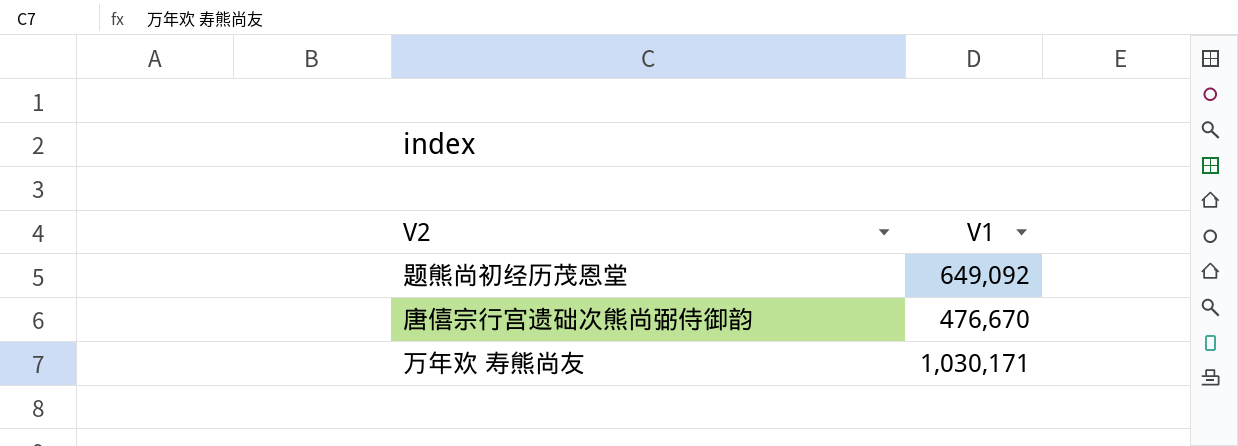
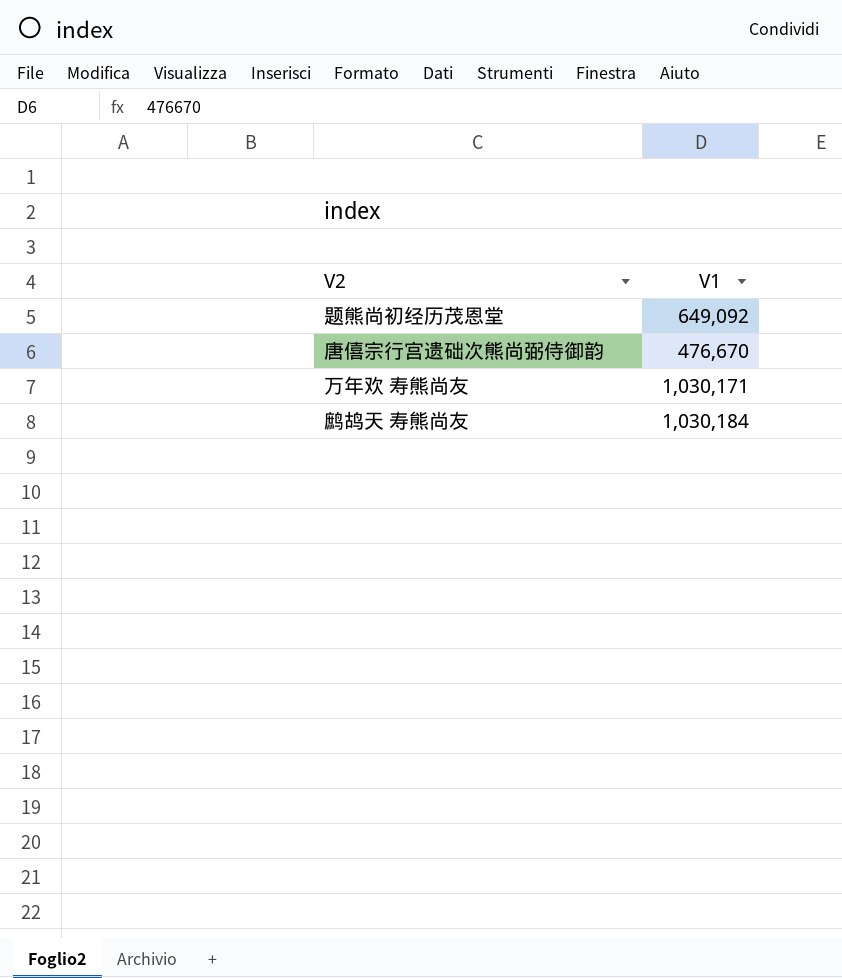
row 鹧鸪天 寿熊尚友: none -> 1,030,184

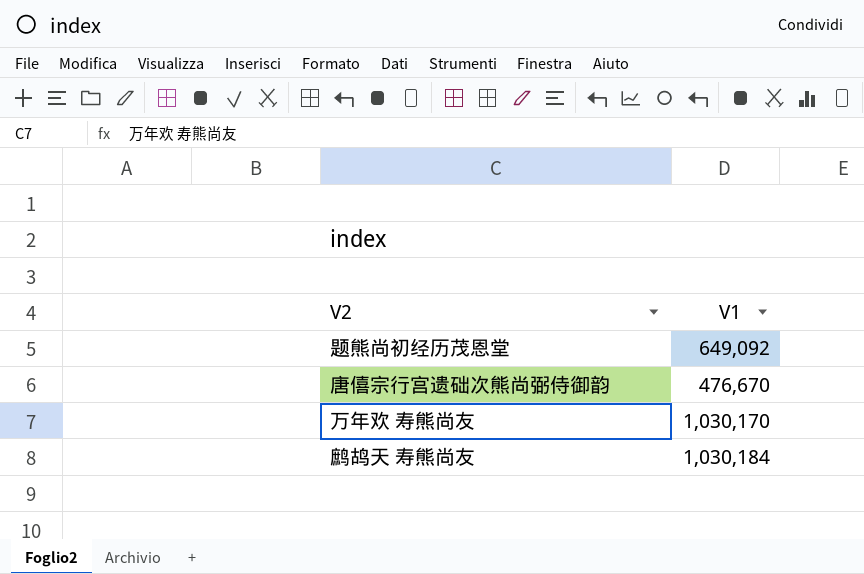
万年欢 寿熊尚友 | V1: 1,030,171 -> 1,030,170

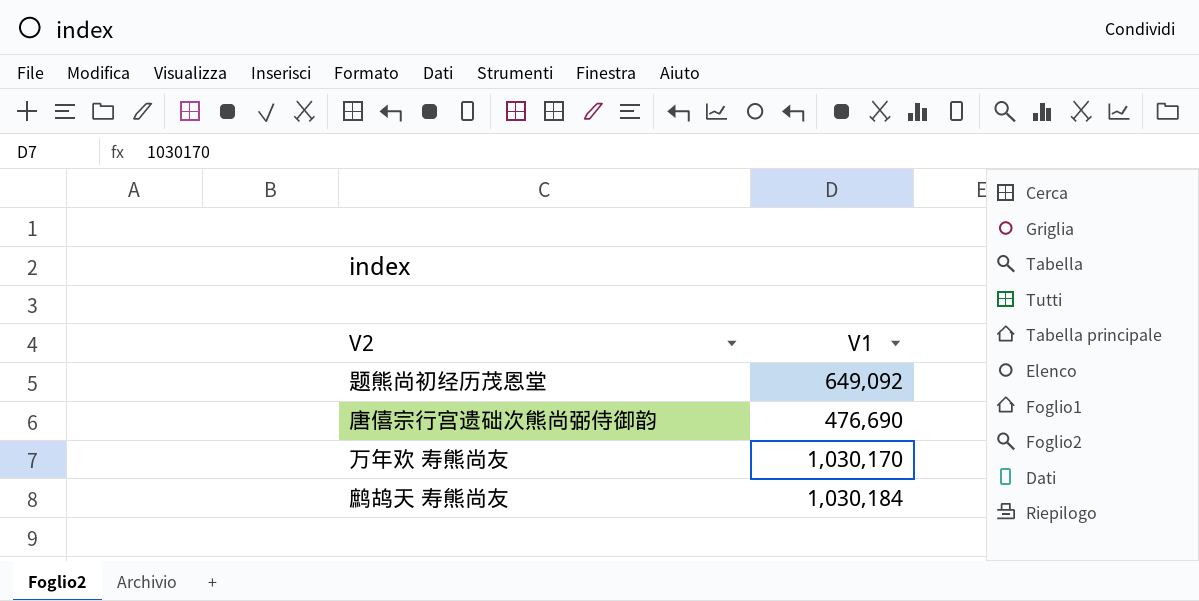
唐僖宗行宫遗础次熊尚弼侍御韵 | V1: 476,670 -> 476,690

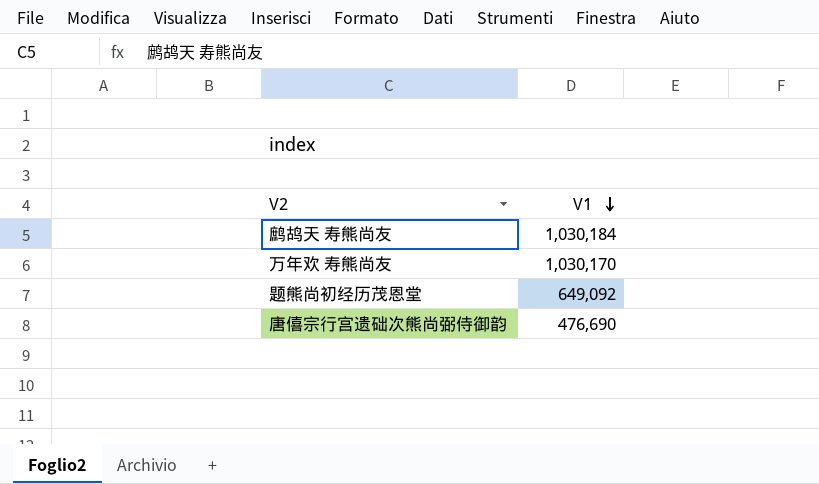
row order: none -> V1 descending

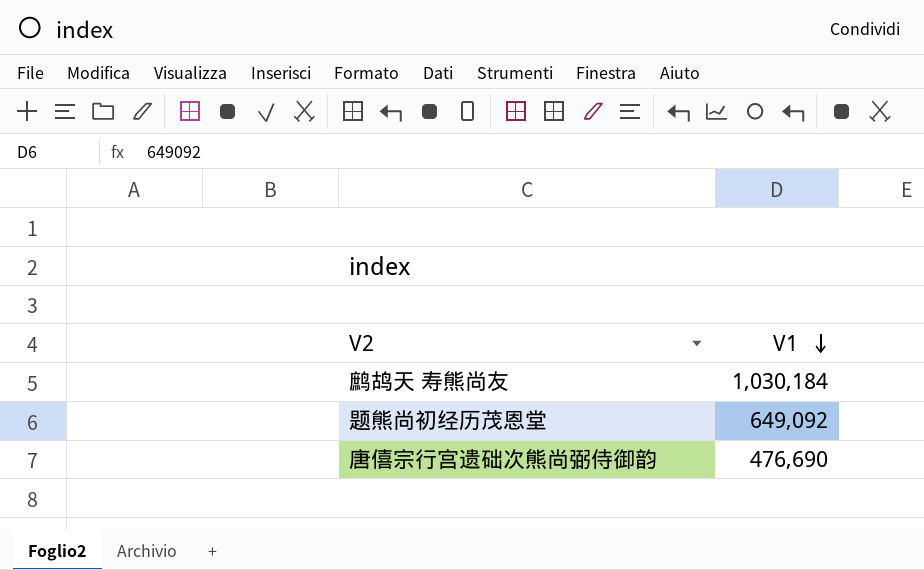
row 万年欢 寿熊尚友: 1,030,170 -> none

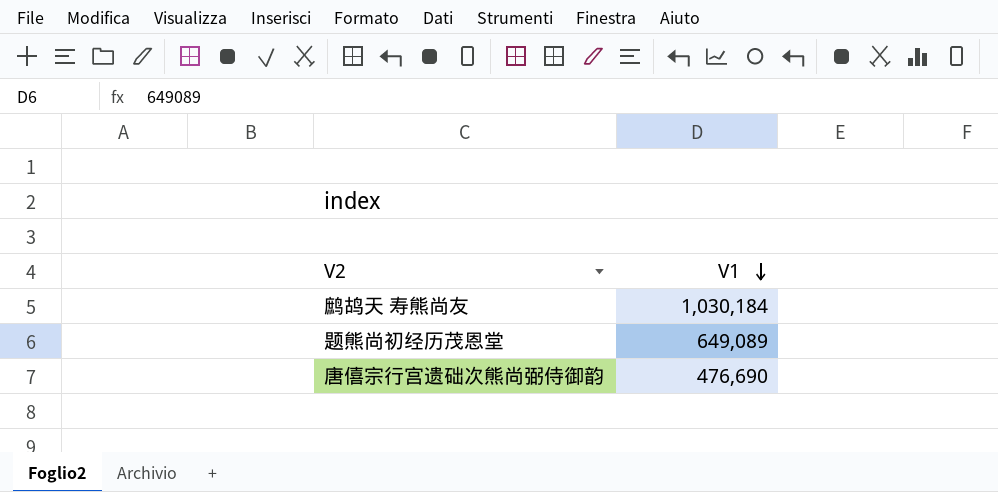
题熊尚初经历茂恩堂 | V1: 649,092 -> 649,089

